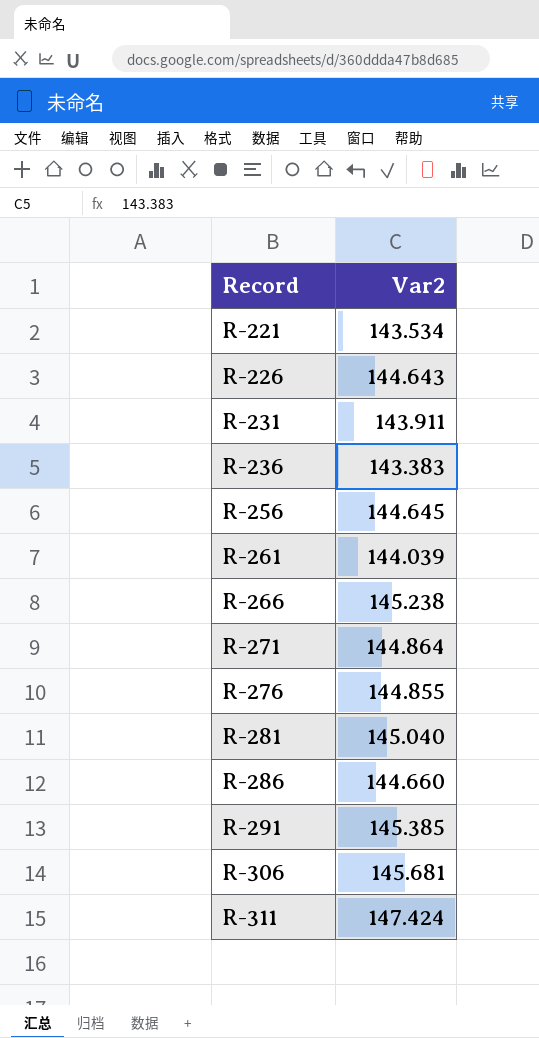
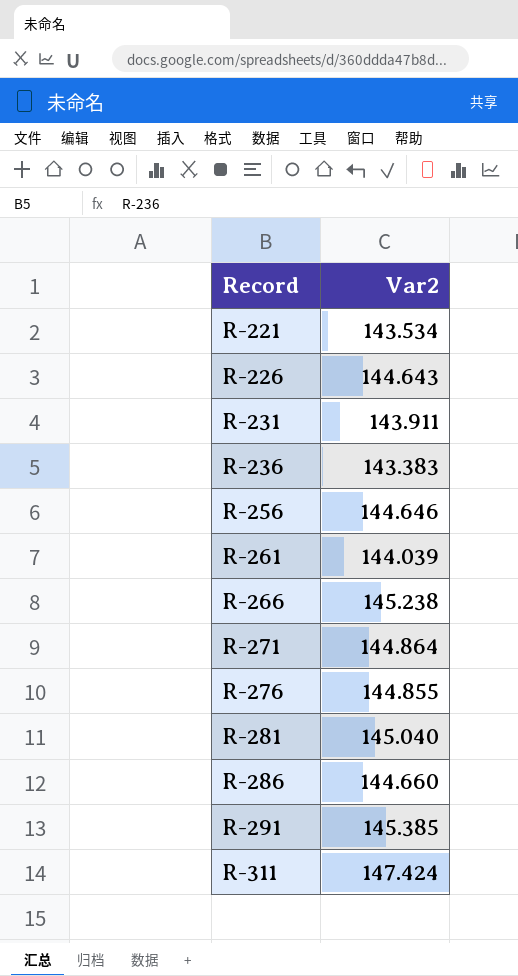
row R-306: 145.681 -> none
R-256 | Var2: 144.645 -> 144.646

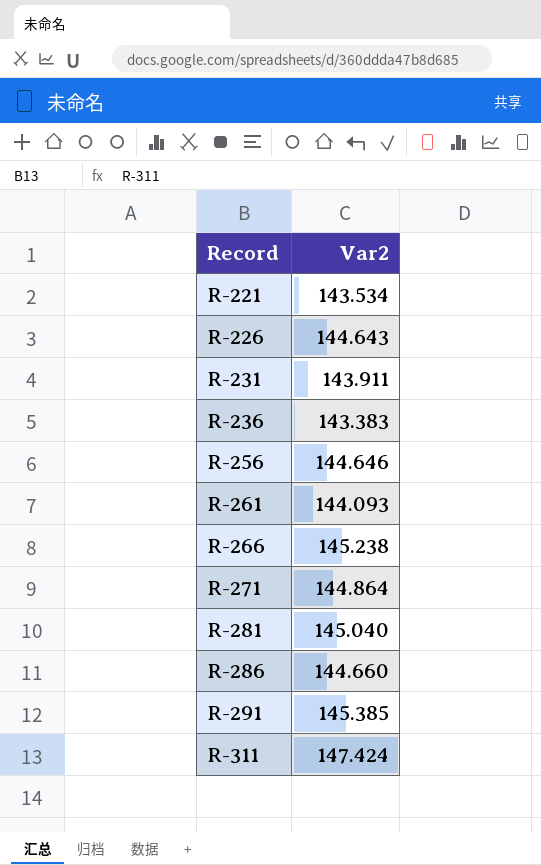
row R-276: 144.855 -> none
R-261 | Var2: 144.039 -> 144.093

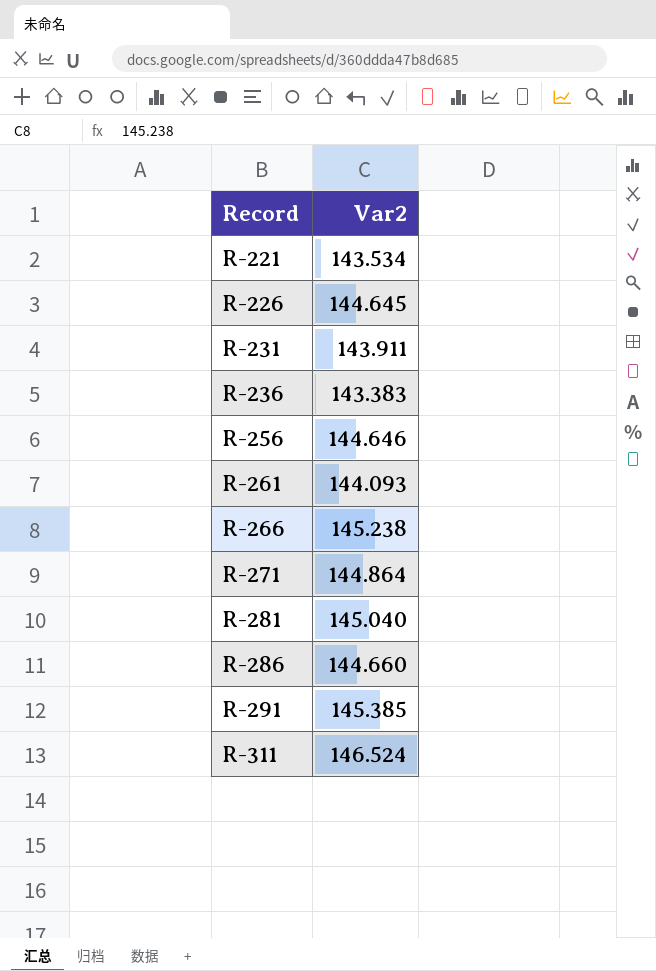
R-226 | Var2: 144.643 -> 144.645
R-311 | Var2: 147.424 -> 146.524

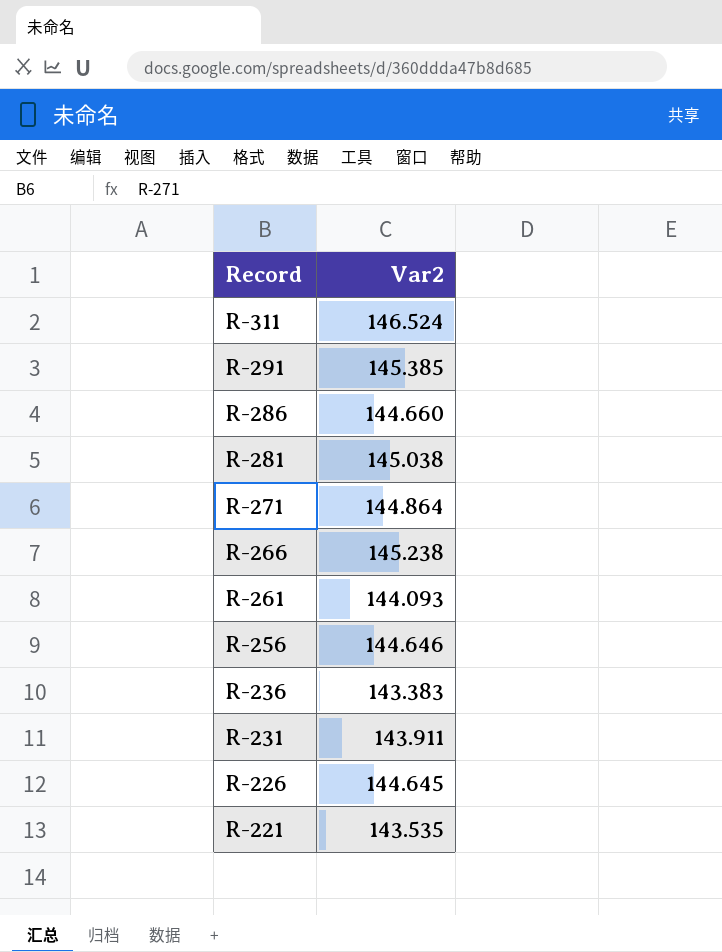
row order: Record ascending -> Record descending
R-281 | Var2: 145.040 -> 145.038
R-221 | Var2: 143.534 -> 143.535

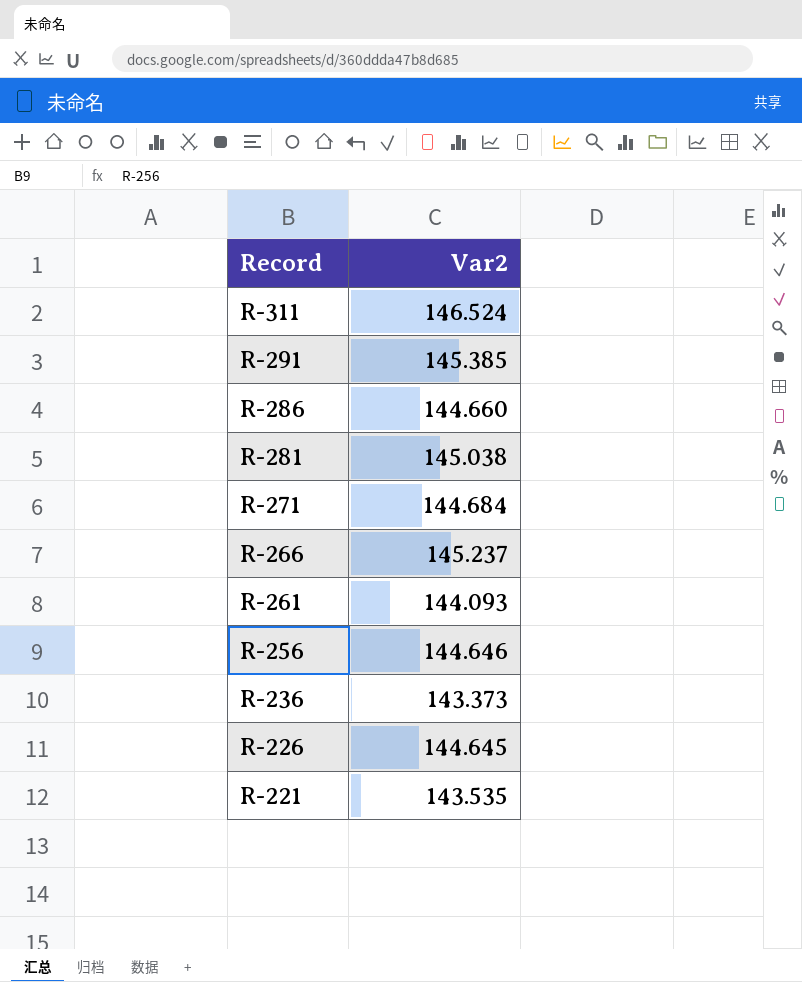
row R-231: 143.911 -> none
R-271 | Var2: 144.864 -> 144.684
R-266 | Var2: 145.238 -> 145.237
R-236 | Var2: 143.383 -> 143.373

